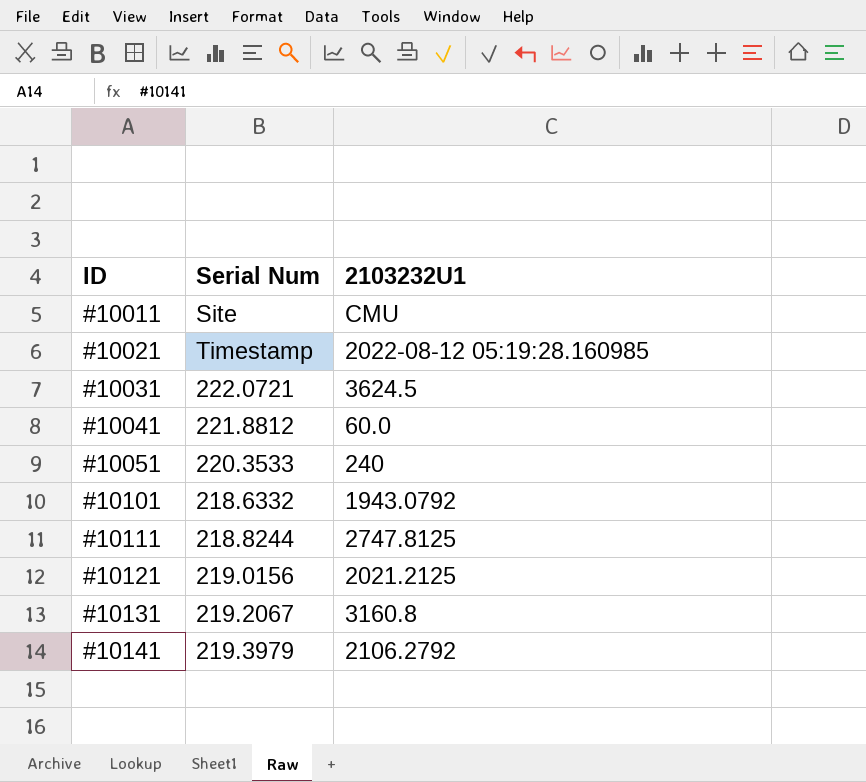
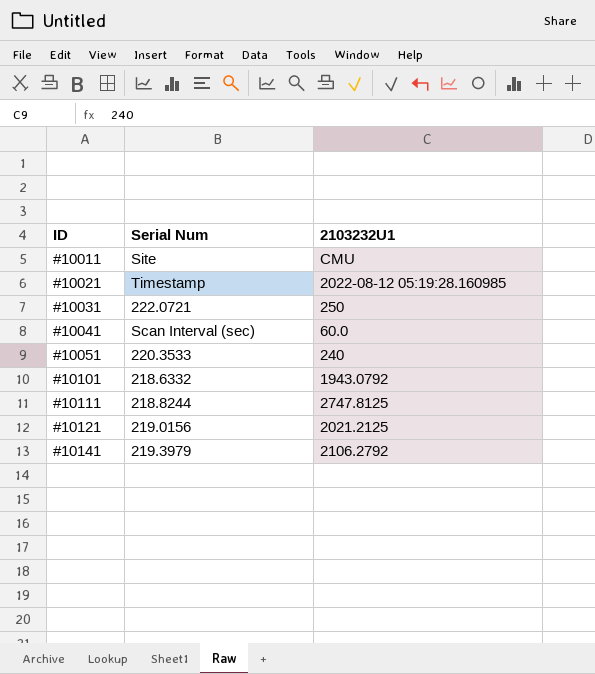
row #10131: 219.2067 | 3160.8 -> none
#10031 | 2103232U1: 3624.5 -> 250
#10041 | Serial Num: 221.8812 -> Scan Interval (sec)

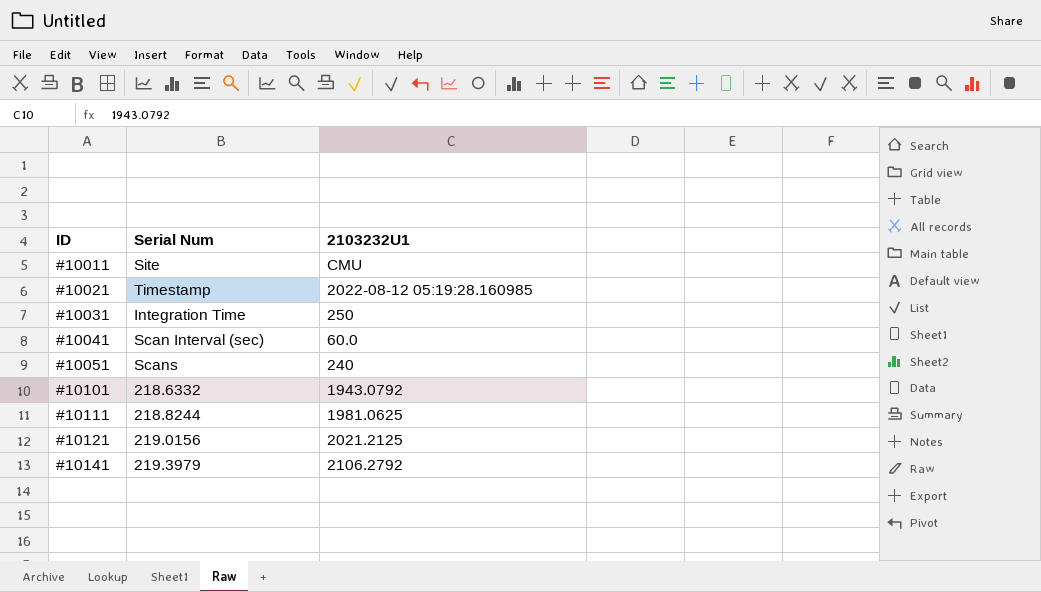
#10031 | Serial Num: 222.0721 -> Integration Time
#10051 | Serial Num: 220.3533 -> Scans
#10111 | 2103232U1: 2747.8125 -> 1981.0625

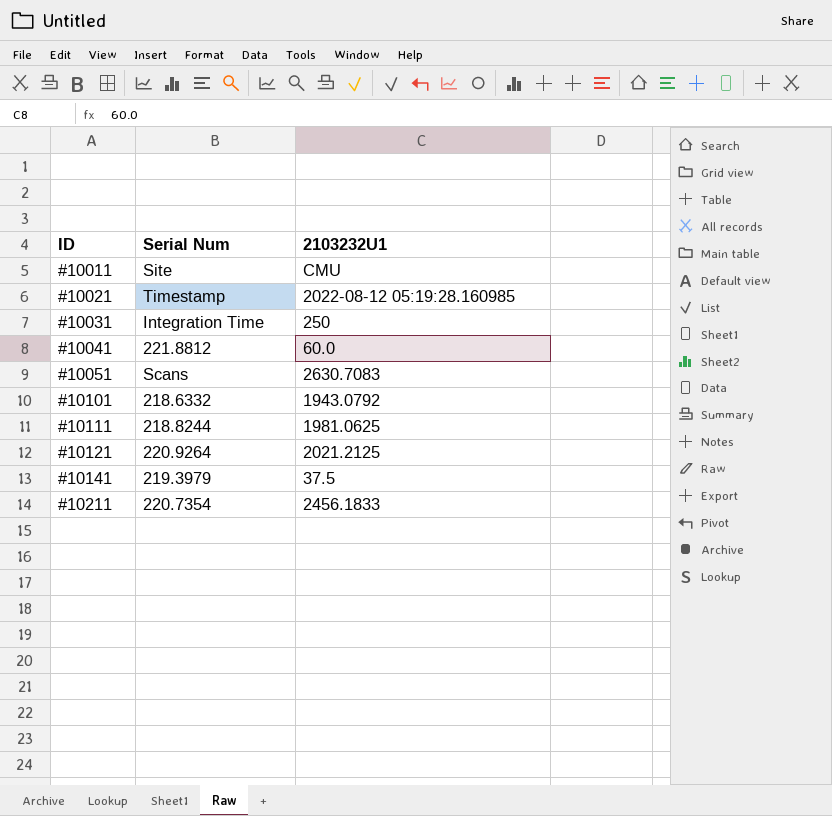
#10041 | Serial Num: Scan Interval (sec) -> 221.8812
#10051 | 2103232U1: 240 -> 2630.7083
#10121 | Serial Num: 219.0156 -> 220.9264
#10141 | 2103232U1: 2106.2792 -> 37.5
row #10211: none -> 220.7354 | 2456.1833

